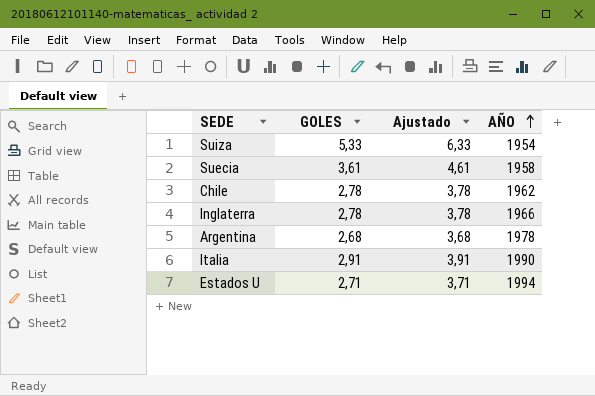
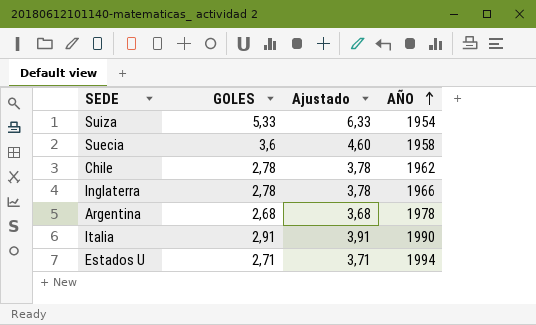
Suecia | GOLES: 3,61 -> 3,6
Suecia | Ajustado: 4,61 -> 4,60

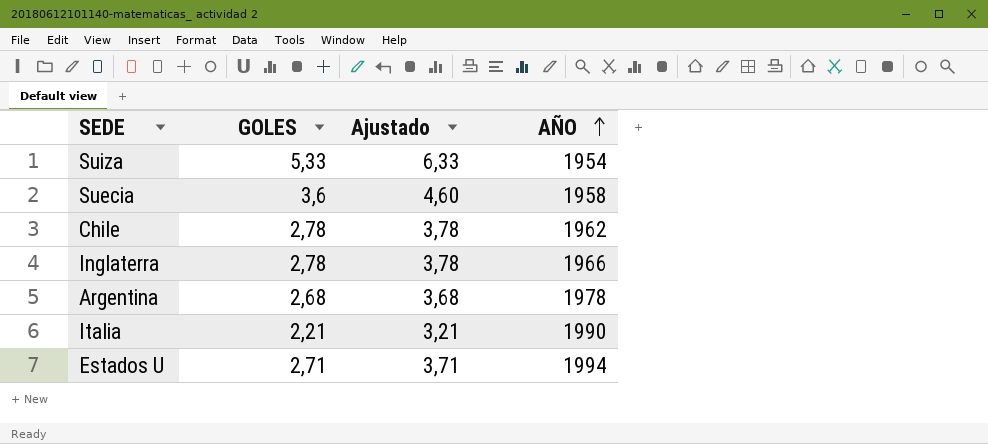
Italia | GOLES: 2,91 -> 2,21
Italia | Ajustado: 3,91 -> 3,21

